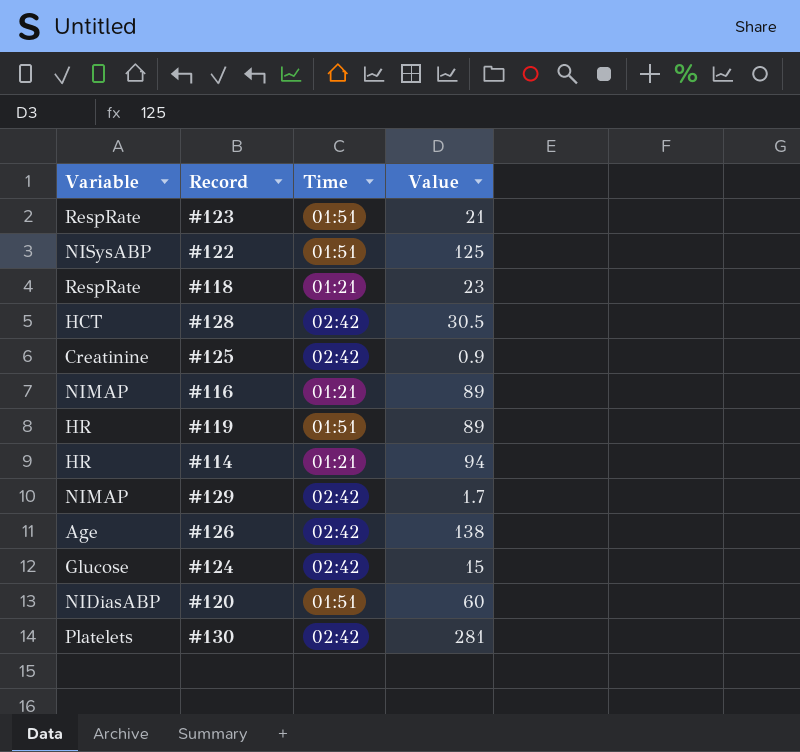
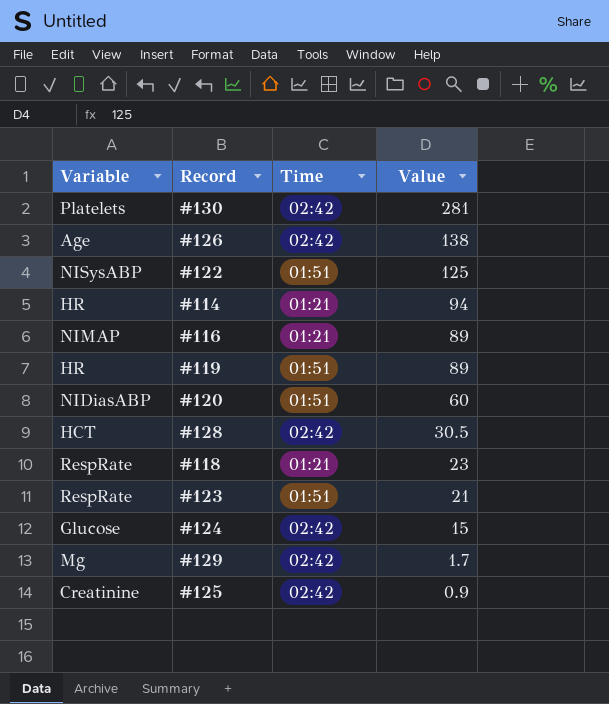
row order: none -> Value descending
#129 | Variable: NIMAP -> Mg

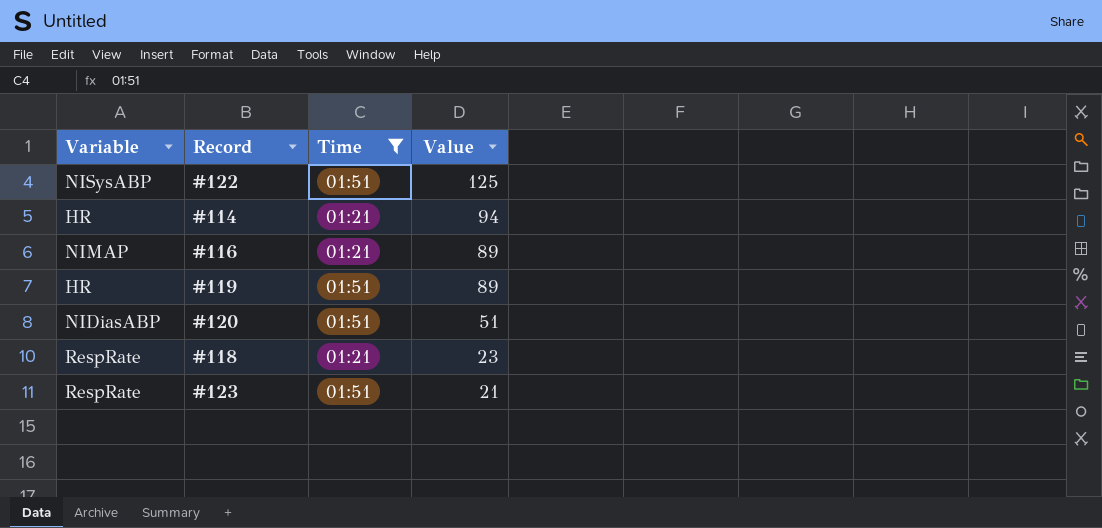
filter: none -> Time != 02:42
#120 | Value: 60 -> 51

